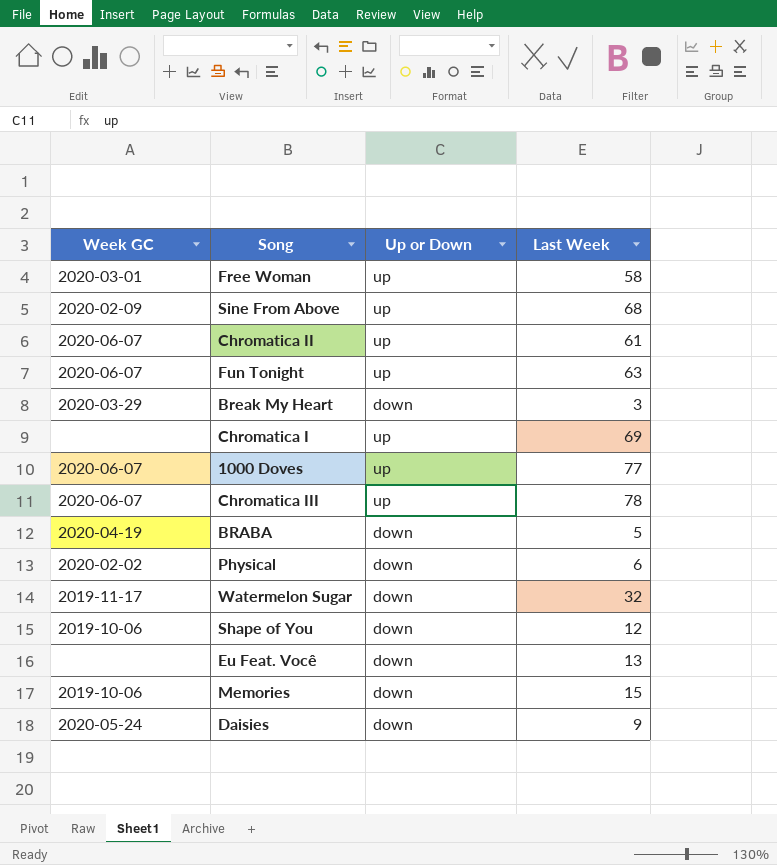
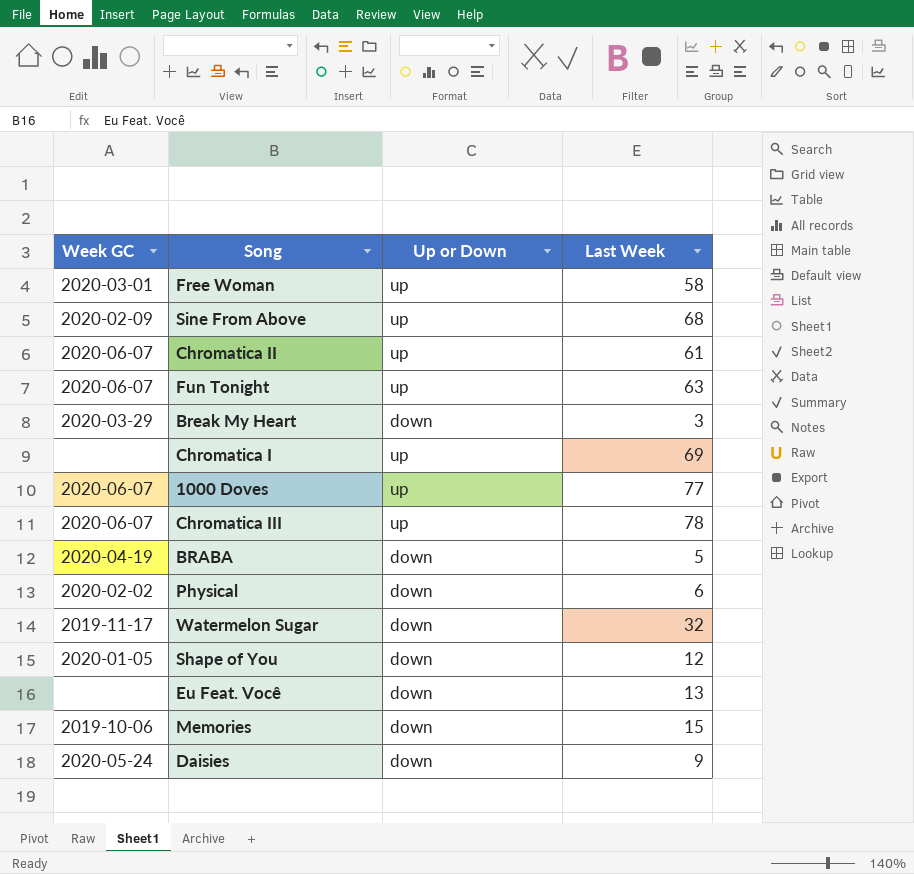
Shape of You | Week GC: 2019-10-06 -> 2020-01-05

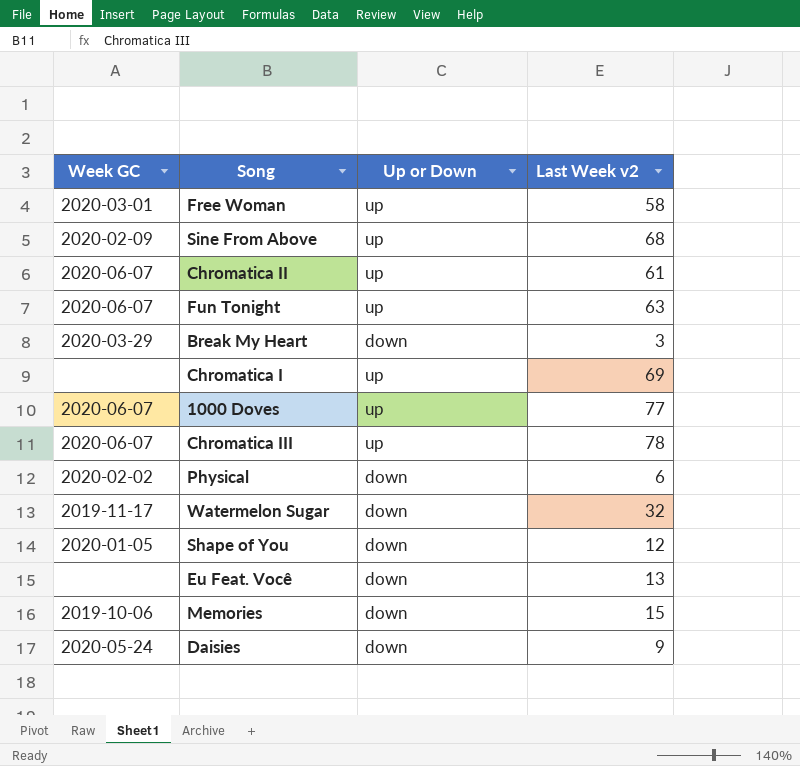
column name: Last Week -> Last Week v2
row BRABA: 2020-04-19 | down | 5 -> none

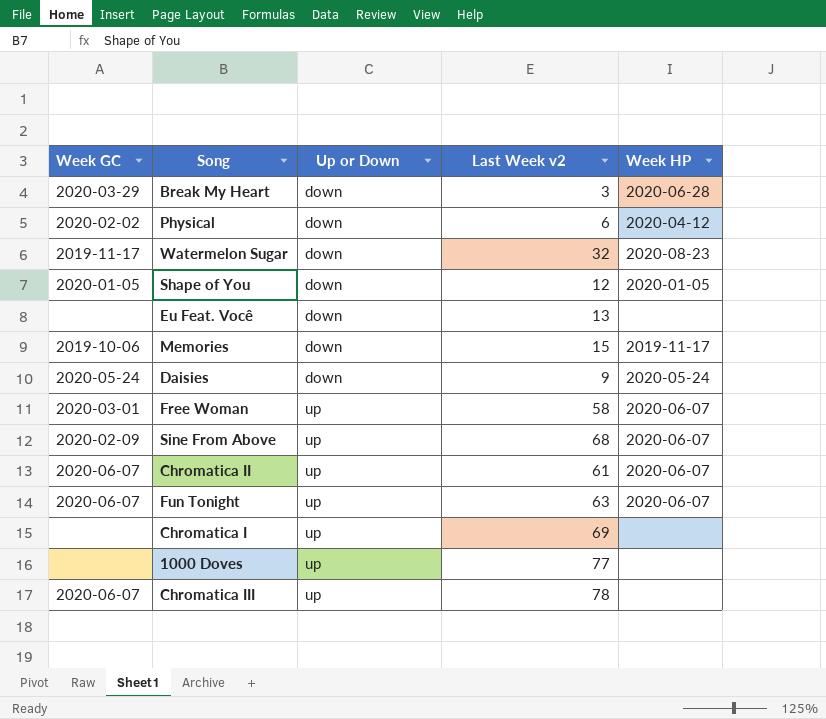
row order: none -> Up or Down ascending
column Week HP | position: none -> 5
1000 Doves | Week GC: 2020-06-07 -> none

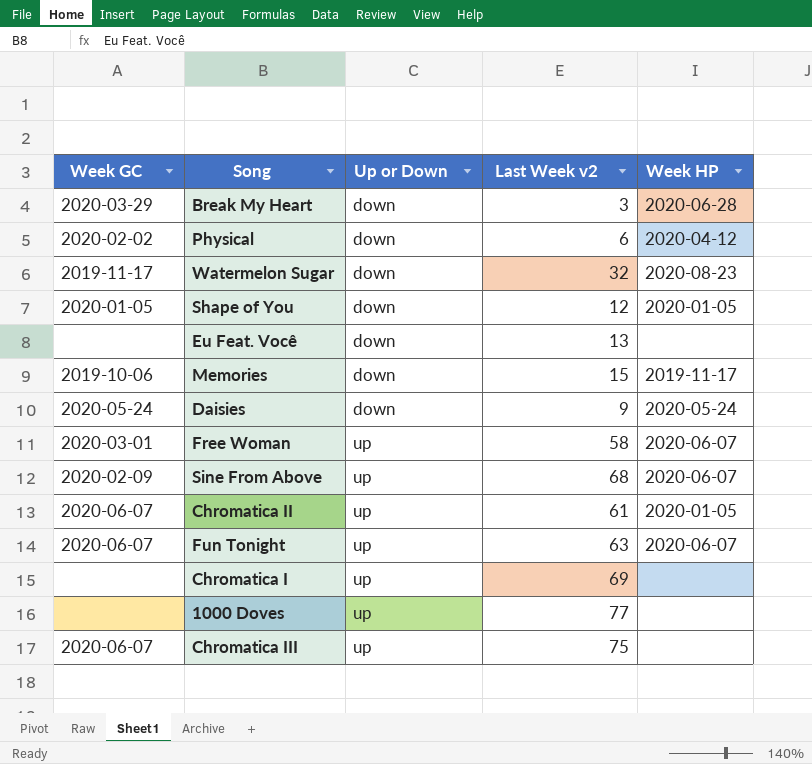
Chromatica II | Week HP: 2020-06-07 -> 2020-01-05
Chromatica III | Last Week v2: 78 -> 75

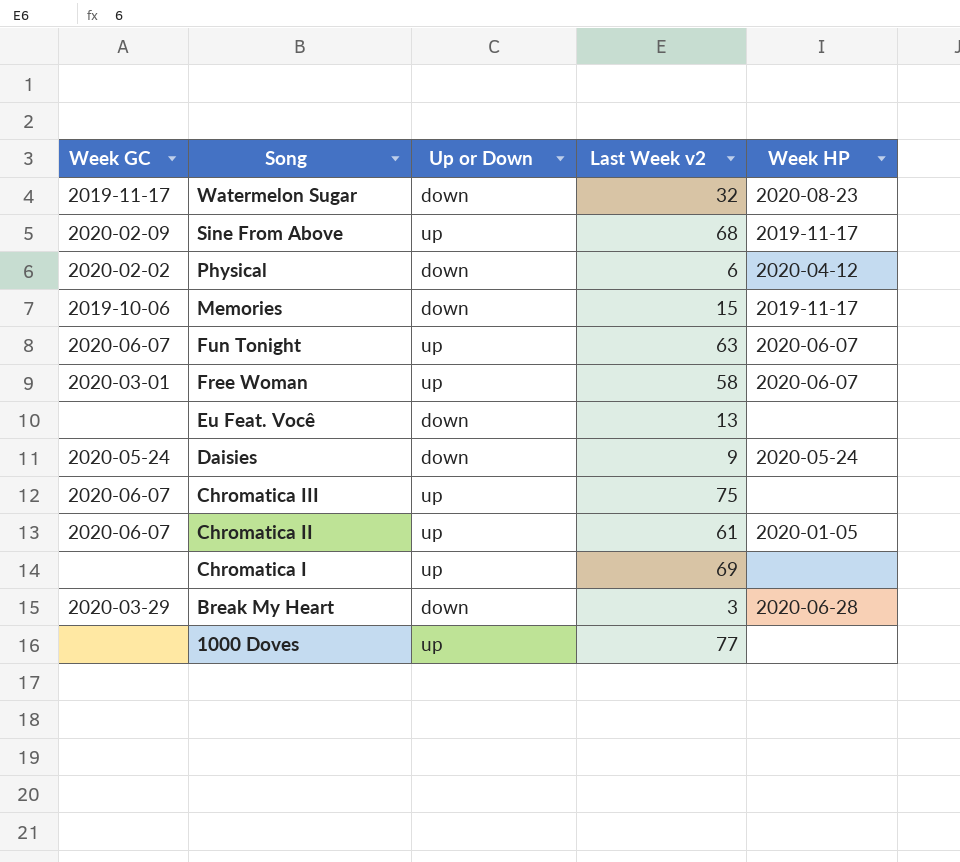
row order: Up or Down ascending -> Song descending
row Shape of You: 2020-01-05 | down | 12 | 2020-01-05 -> none
Sine From Above | Week HP: 2020-06-07 -> 2019-11-17

